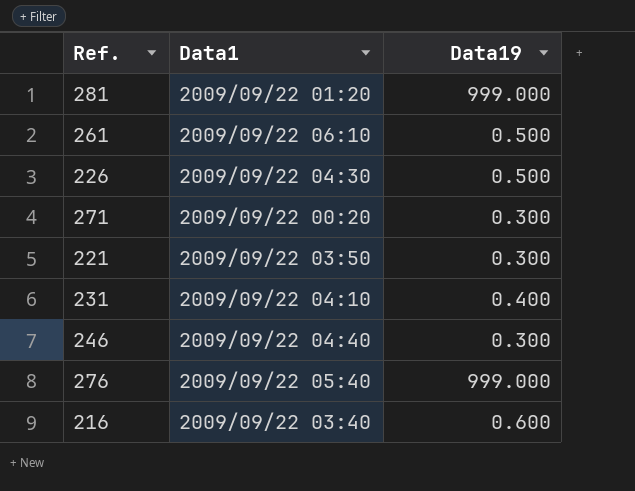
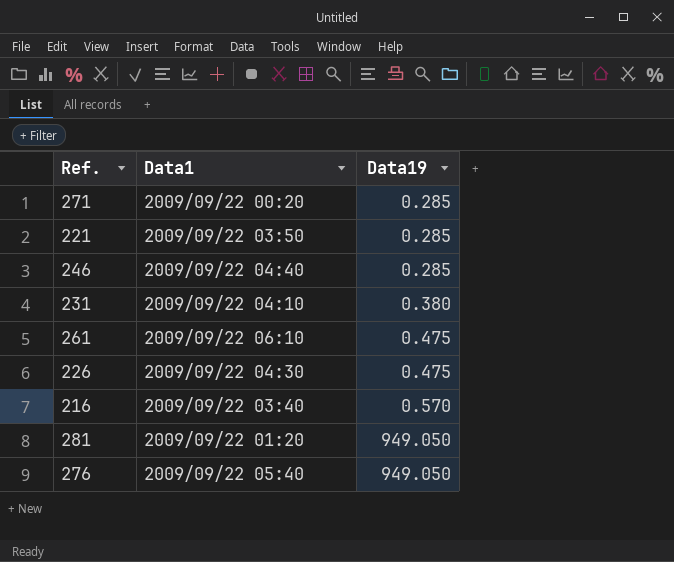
row order: none -> Data19 ascending
271 | Data19: 0.300 -> 0.285
221 | Data19: 0.300 -> 0.285
246 | Data19: 0.300 -> 0.285
231 | Data19: 0.400 -> 0.380
261 | Data19: 0.500 -> 0.475
226 | Data19: 0.500 -> 0.475
216 | Data19: 0.600 -> 0.570
281 | Data19: 999.000 -> 949.050
276 | Data19: 999.000 -> 949.050

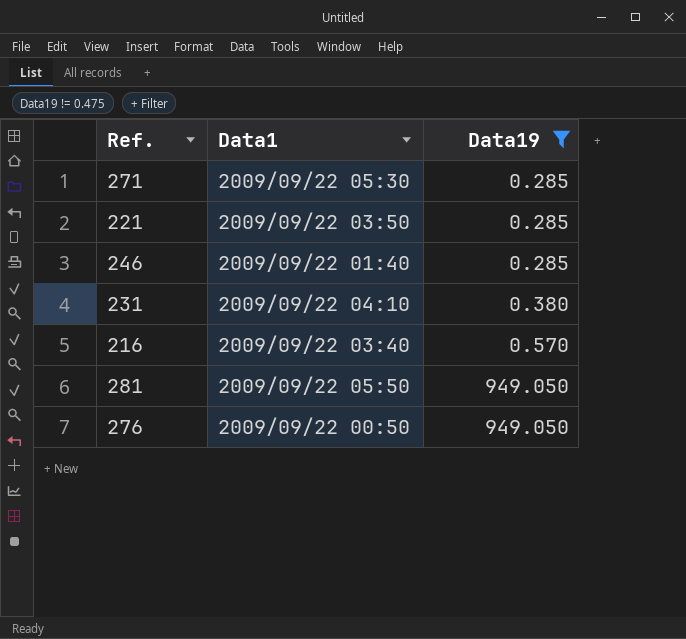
filter: none -> Data19 != 0.475
271 | Data1: 2009/09/22 00:20 -> 2009/09/22 05:30
246 | Data1: 2009/09/22 04:40 -> 2009/09/22 01:40
281 | Data1: 2009/09/22 01:20 -> 2009/09/22 05:50
276 | Data1: 2009/09/22 05:40 -> 2009/09/22 00:50

